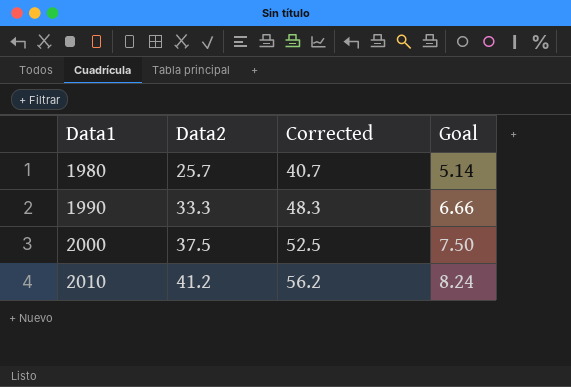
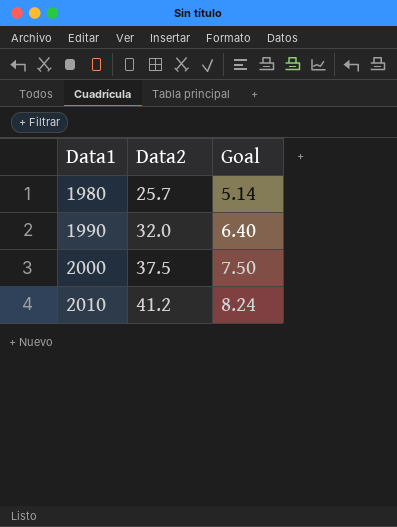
column Corrected | formula: [Data2] + 15 -> none
1990 | Data2: 33.3 -> 32.0
1990 | Goal: 6.66 -> 6.40

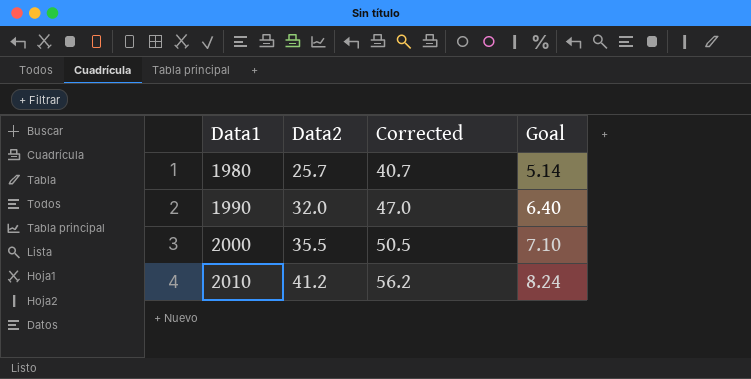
column Corrected | formula: none -> [Data2] + 15
2000 | Data2: 37.5 -> 35.5
2000 | Goal: 7.50 -> 7.10

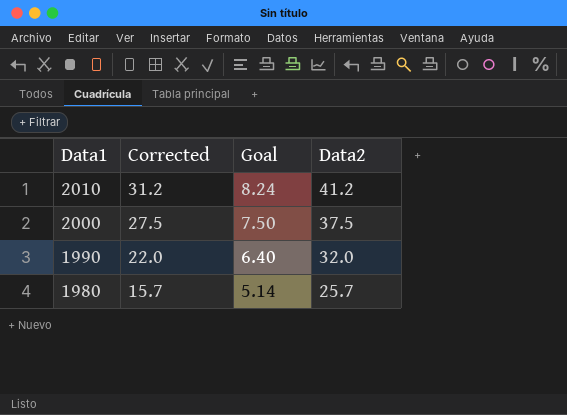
row order: Data1 ascending -> Data1 descending
column Corrected | formula: [Data2] + 15 -> [Data2] - 10
column Data2 | position: 2 -> 4
2000 | Goal: 7.10 -> 7.50
2000 | Data2: 35.5 -> 37.5

